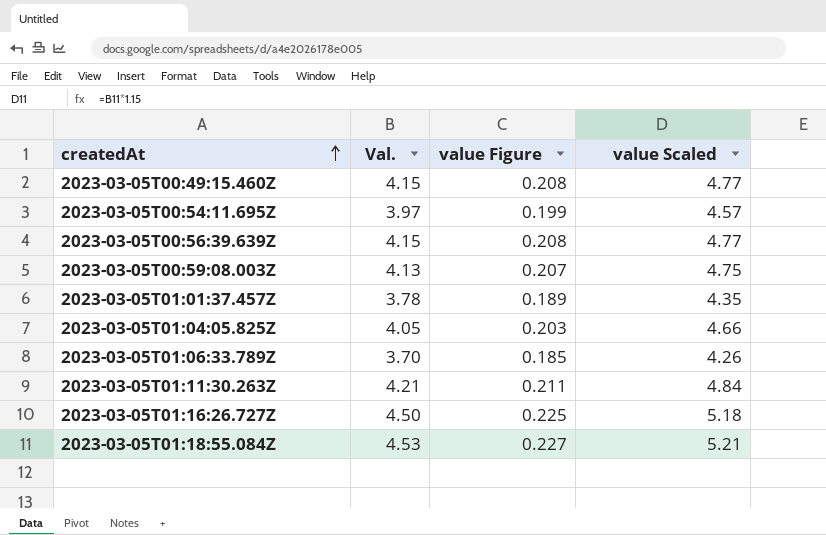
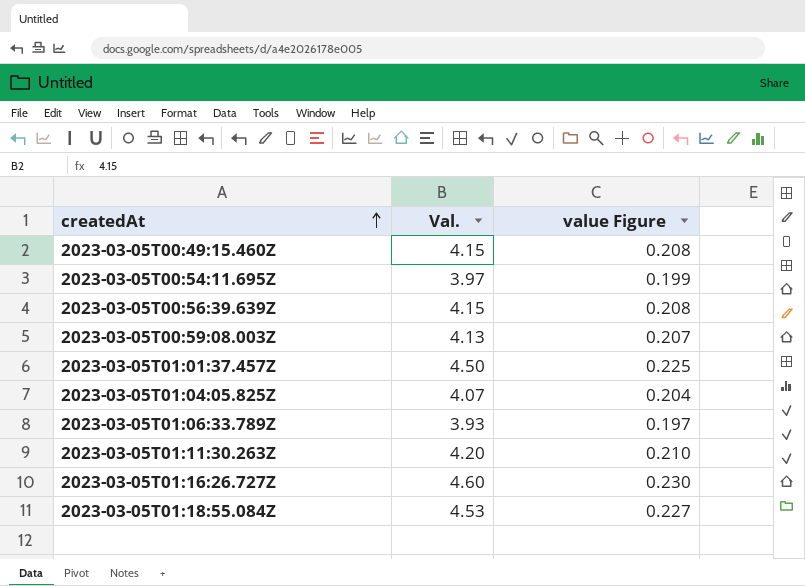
column value Scaled | formula: [Val.] * 1.15 -> none
2023-03-05T01:01:37.457Z | Val.: 3.78 -> 4.50
2023-03-05T01:01:37.457Z | value Figure: 0.189 -> 0.225
2023-03-05T01:04:05.825Z | Val.: 4.05 -> 4.07
2023-03-05T01:04:05.825Z | value Figure: 0.203 -> 0.204
2023-03-05T01:06:33.789Z | Val.: 3.70 -> 3.93
2023-03-05T01:06:33.789Z | value Figure: 0.185 -> 0.197
2023-03-05T01:11:30.263Z | Val.: 4.21 -> 4.20
2023-03-05T01:11:30.263Z | value Figure: 0.211 -> 0.210
2023-03-05T01:16:26.727Z | Val.: 4.50 -> 4.60
2023-03-05T01:16:26.727Z | value Figure: 0.225 -> 0.230

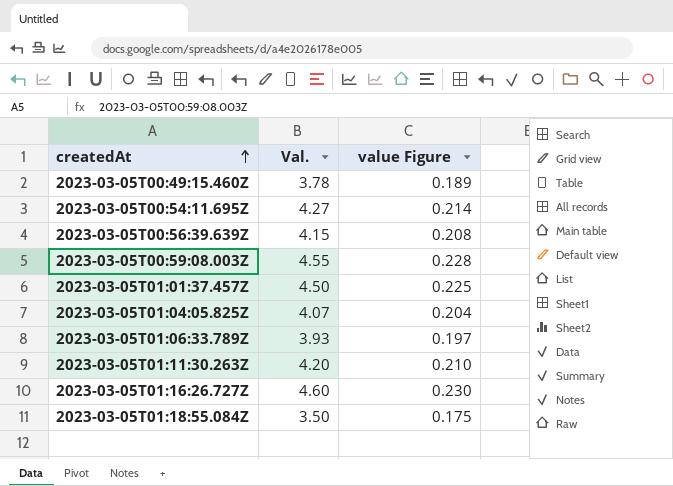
2023-03-05T00:49:15.460Z | Val.: 4.15 -> 3.78
2023-03-05T00:49:15.460Z | value Figure: 0.208 -> 0.189
2023-03-05T00:54:11.695Z | Val.: 3.97 -> 4.27
2023-03-05T00:54:11.695Z | value Figure: 0.199 -> 0.214
2023-03-05T00:59:08.003Z | Val.: 4.13 -> 4.55
2023-03-05T00:59:08.003Z | value Figure: 0.207 -> 0.228
2023-03-05T01:18:55.084Z | Val.: 4.53 -> 3.50
2023-03-05T01:18:55.084Z | value Figure: 0.227 -> 0.175

